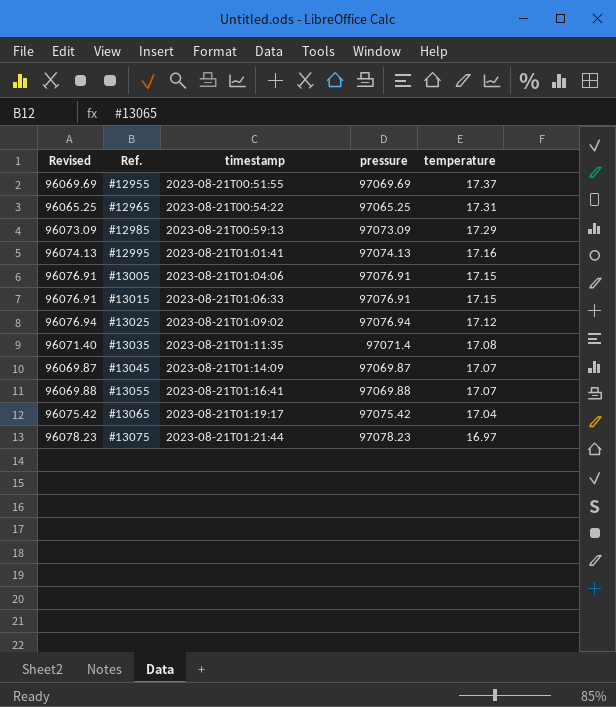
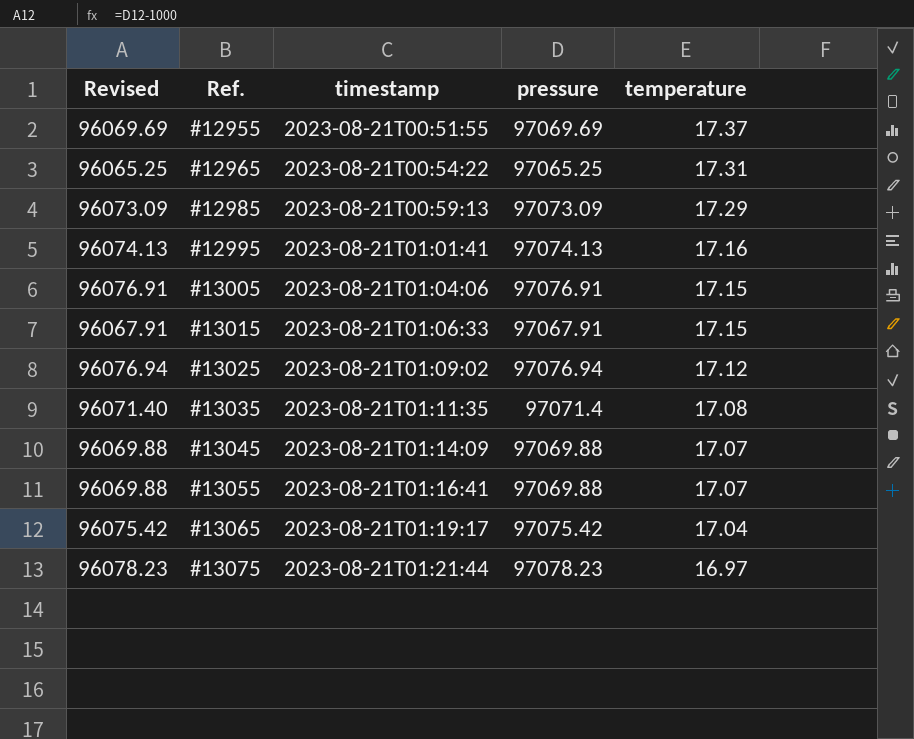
#13015 | Revised: 96076.91 -> 96067.91
#13015 | pressure: 97076.91 -> 97067.91
#13045 | Revised: 96069.87 -> 96069.88
#13045 | pressure: 97069.87 -> 97069.88

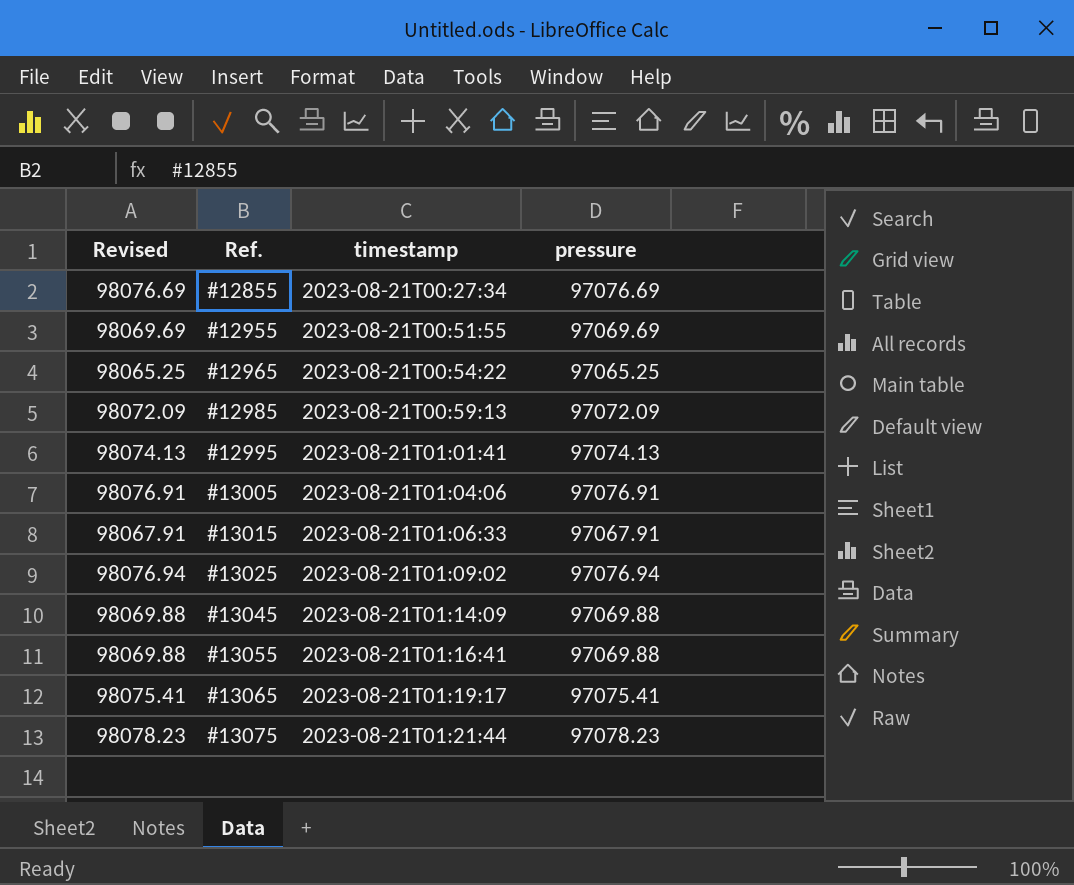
column temperature | position: 5 -> none
column Revised | formula: [pressure] - 1000 -> [pressure] + 1000
row #13035: 96071.40 | 2023-08-21T01:11:35 | 97071.4 | 17.08 -> none
row #12855: none -> 98076.69 | 2023-08-21T00:27:34 | 97076.69
#12985 | pressure: 97073.09 -> 97072.09
#13065 | pressure: 97075.42 -> 97075.41

